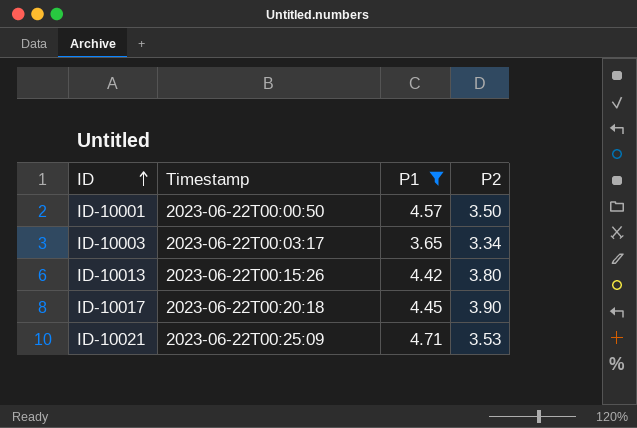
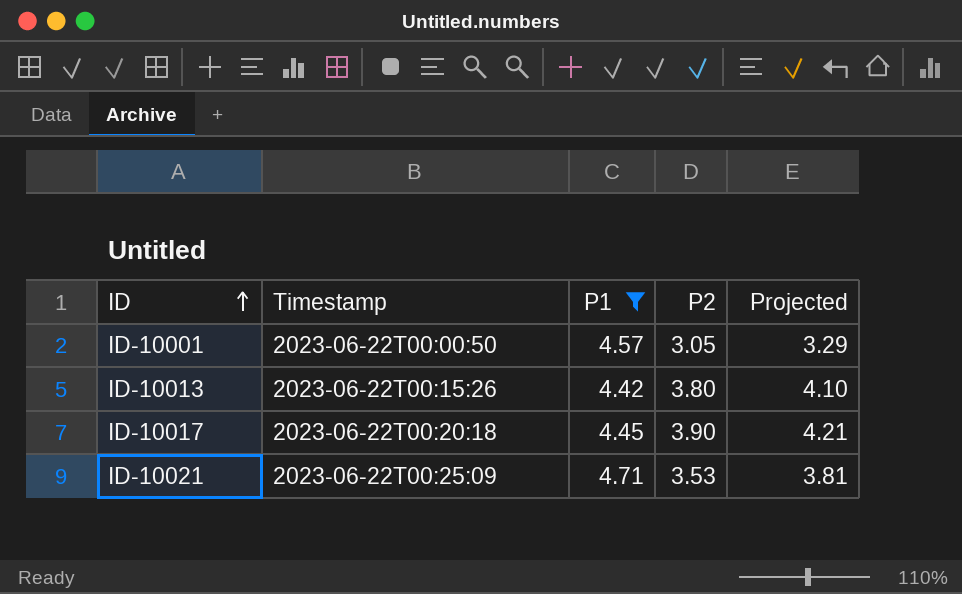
column Projected | formula: none -> [P2] * 1.08
row ID-10003: 2023-06-22T00:03:17 | 3.65 | 3.34 -> none
ID-10001 | P2: 3.50 -> 3.05

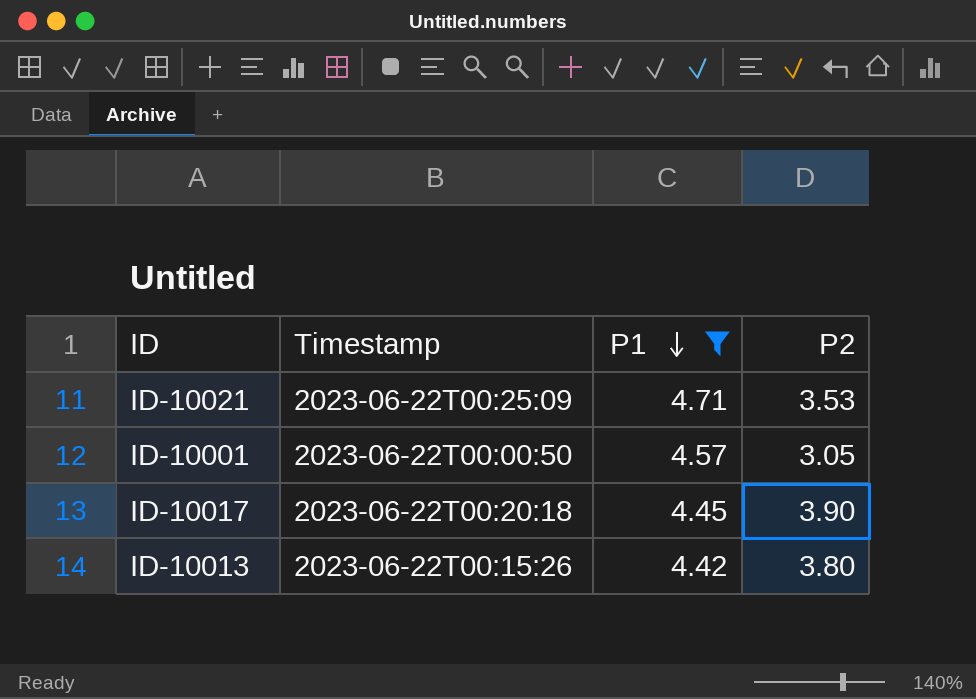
row order: ID ascending -> P1 descending
column Projected | formula: [P2] * 1.08 -> none

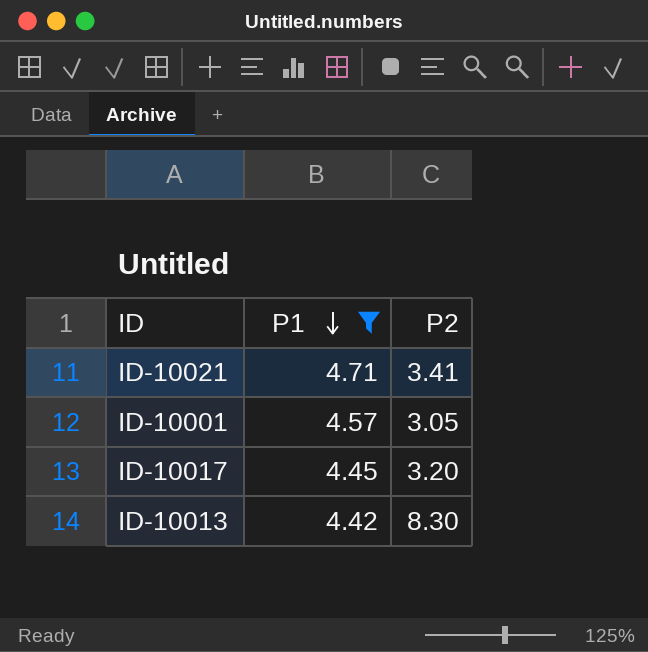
column Timestamp | position: 2 -> none
ID-10021 | P2: 3.53 -> 3.41
ID-10017 | P2: 3.90 -> 3.20
ID-10013 | P2: 3.80 -> 8.30

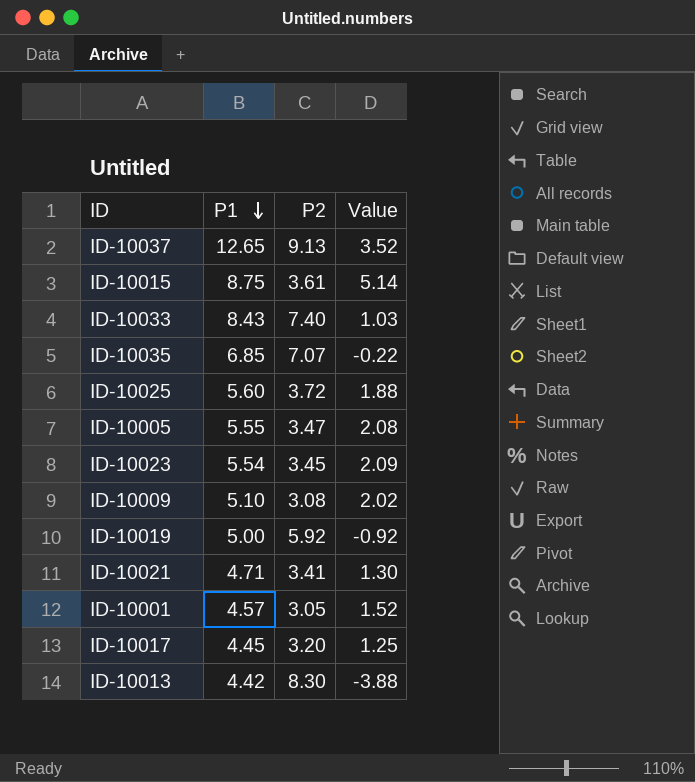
filter: P1 <= 4.71 -> none
column Value | formula: none -> [P1] - [P2]

